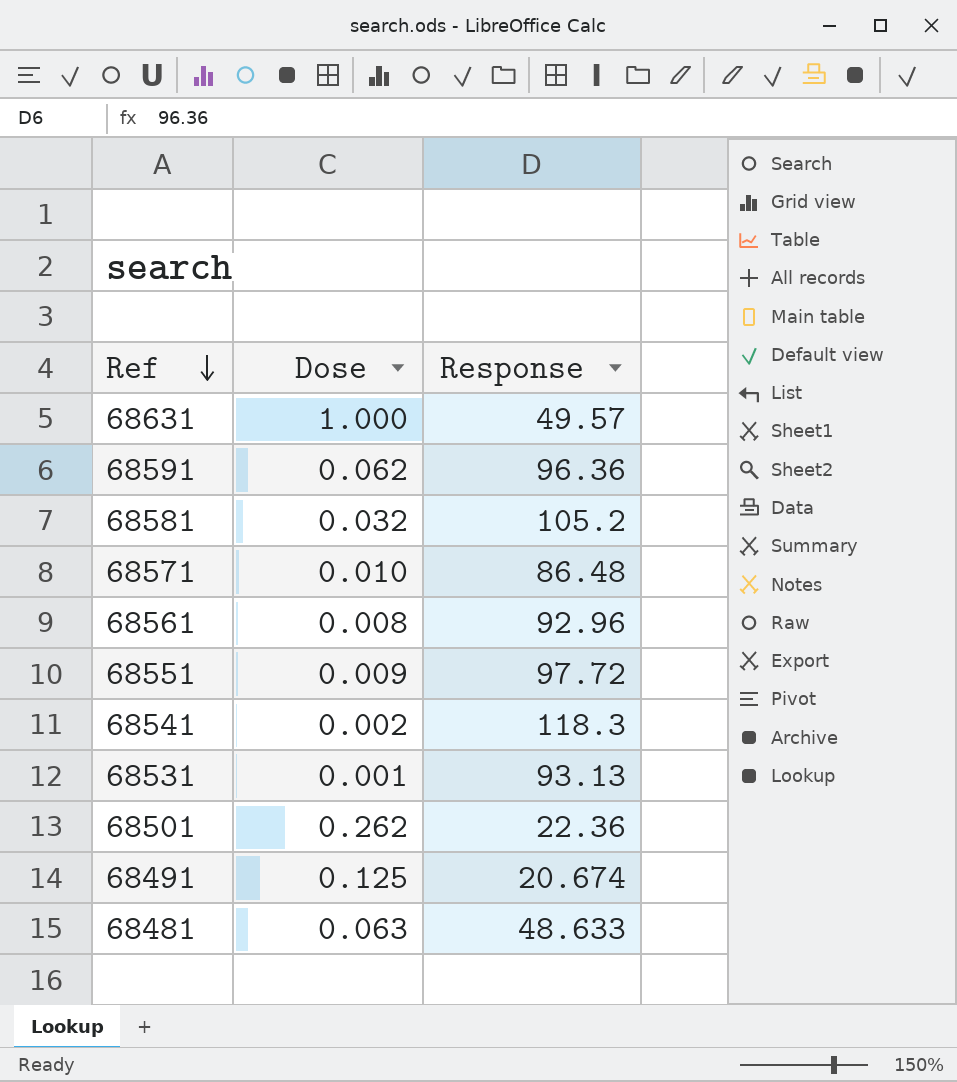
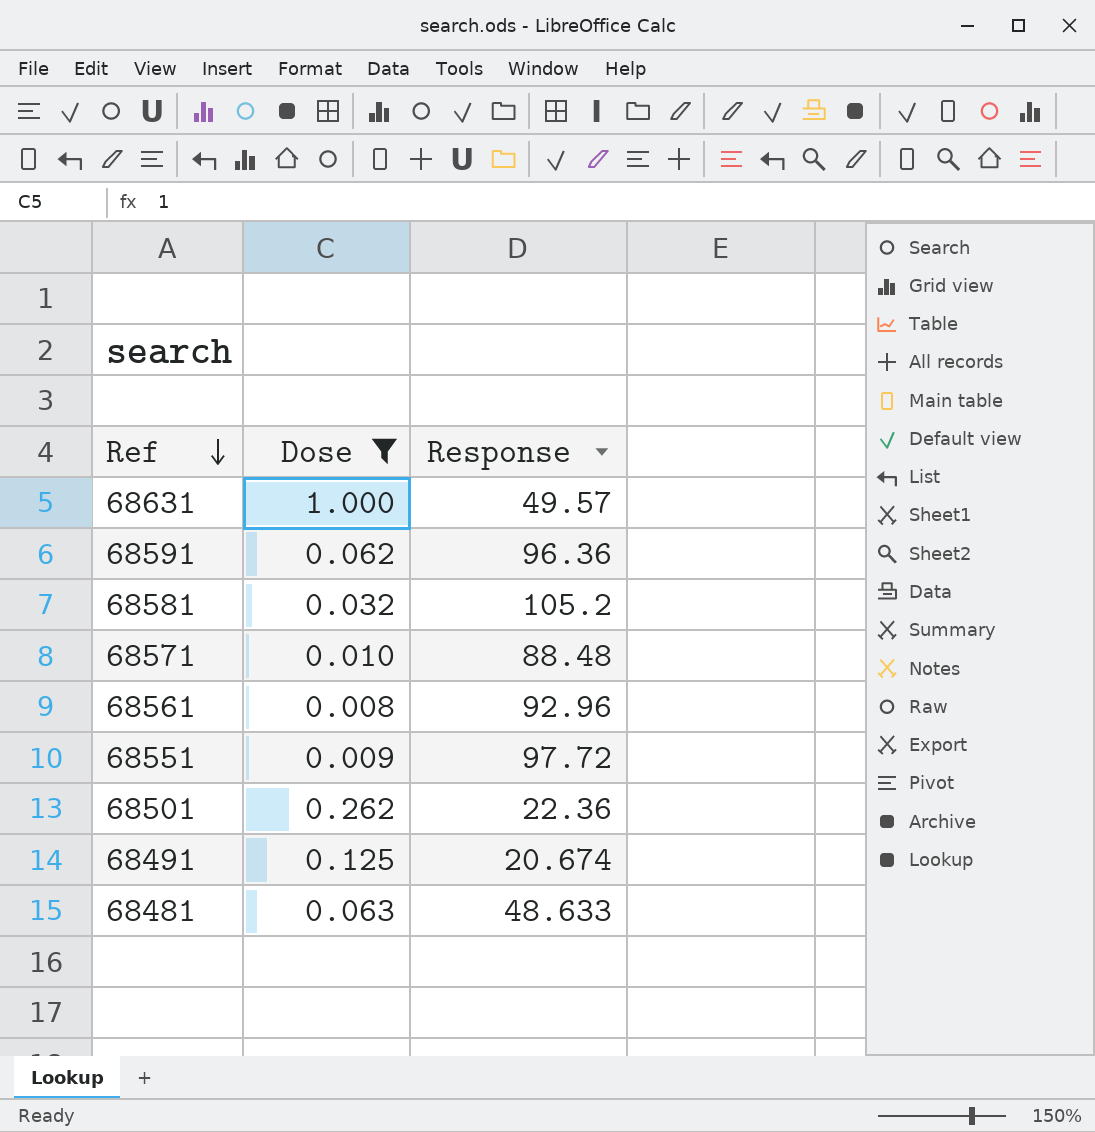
filter: none -> Dose >= 0.008
68571 | Response: 86.48 -> 88.48

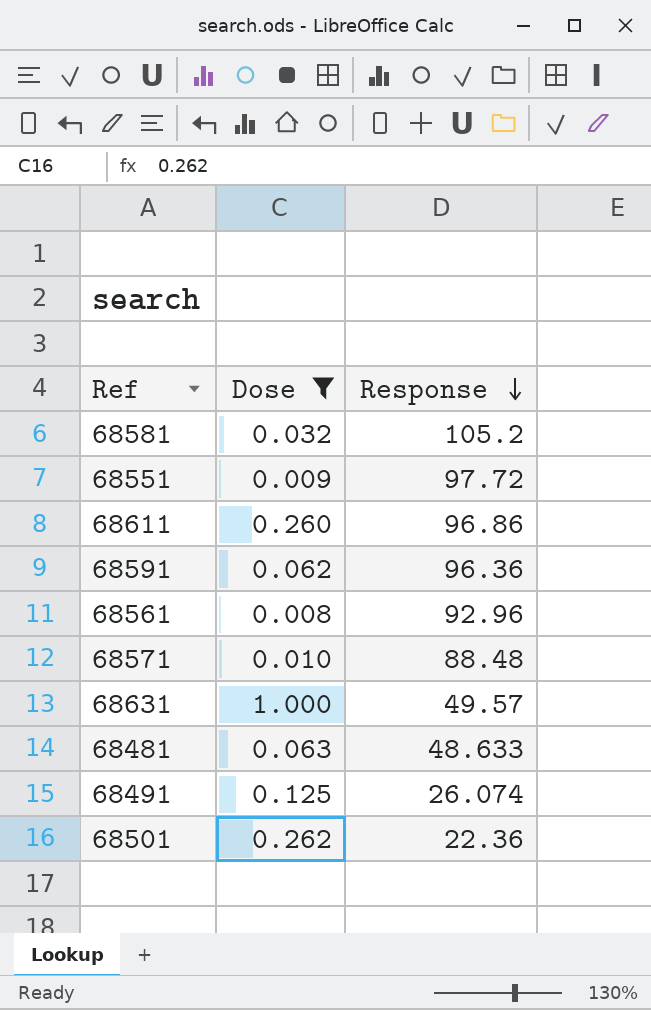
row order: Ref descending -> Response descending
row 68611: none -> 0.260 | 96.86
68491 | Response: 20.674 -> 26.074

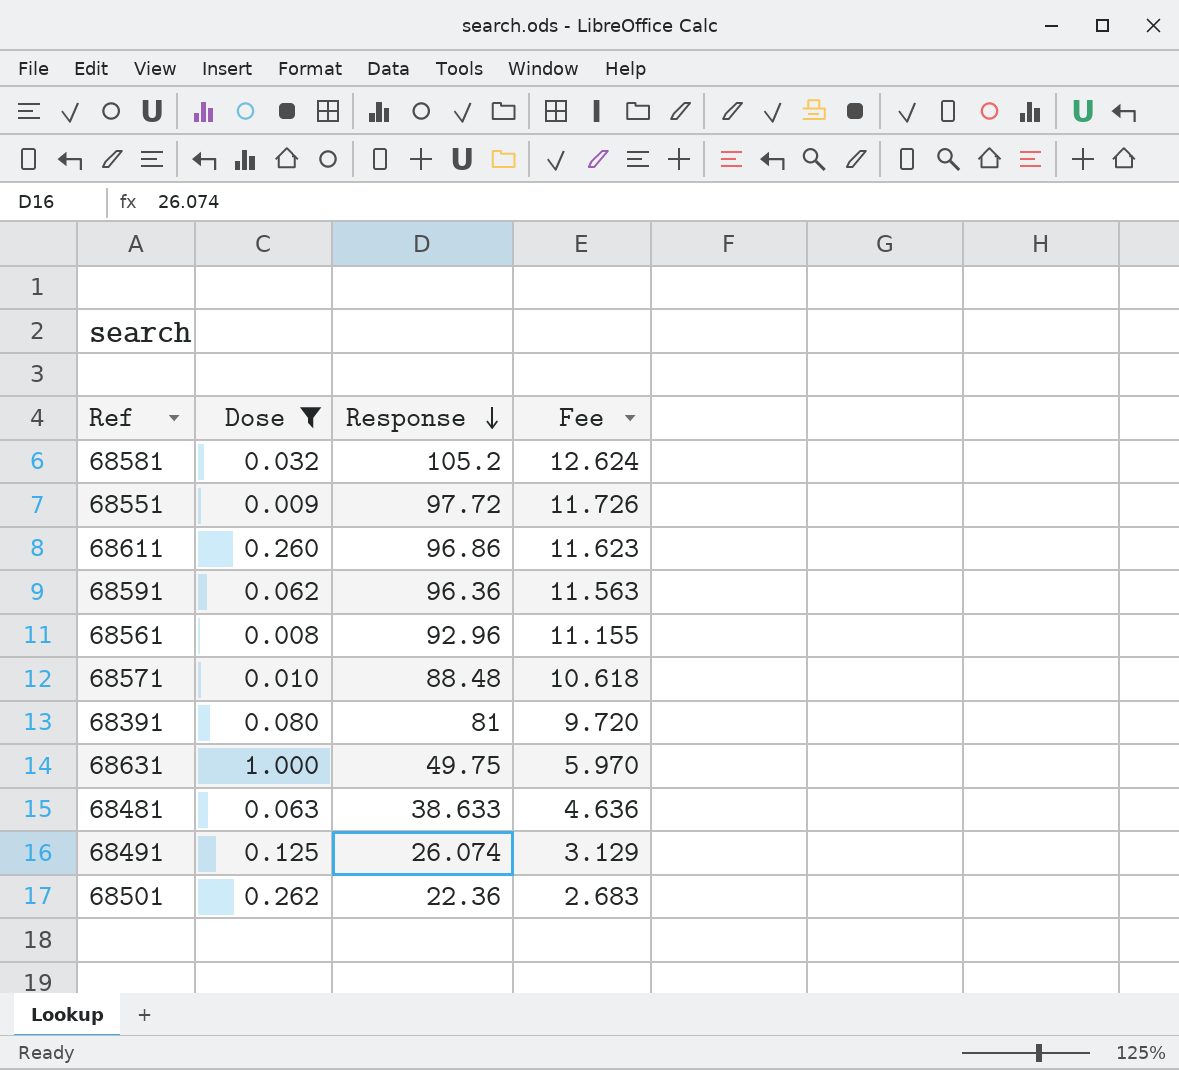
column Fee | formula: none -> [Response] * 0.12
row 68391: none -> 0.080 | 81 | 9.720
68631 | Response: 49.57 -> 49.75
68481 | Response: 48.633 -> 38.633

